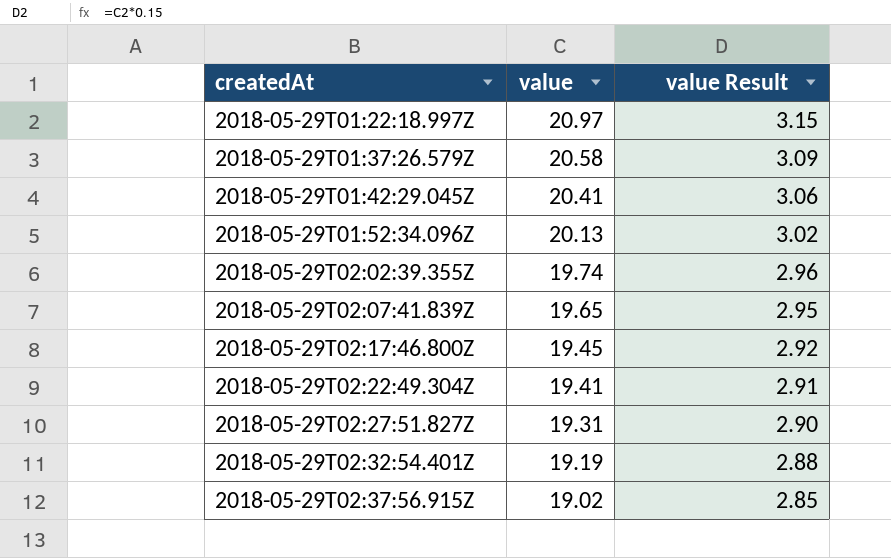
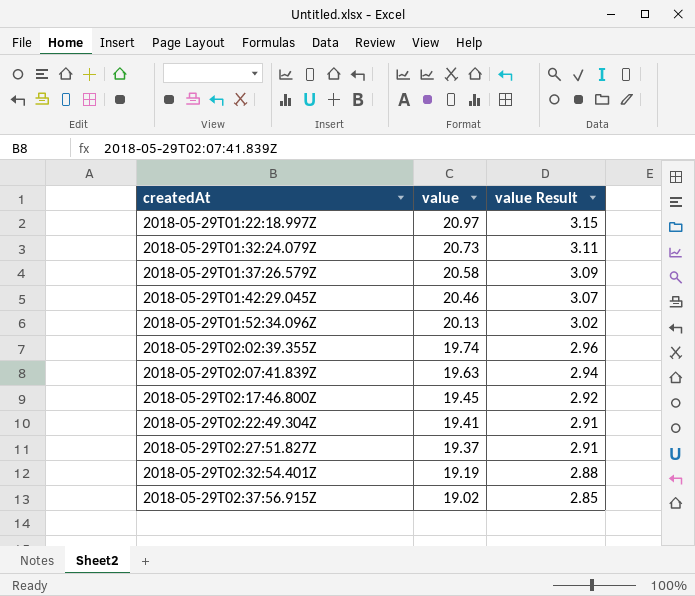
row 2018-05-29T01:32:24.079Z: none -> 20.73 | 3.11
2018-05-29T01:42:29.045Z | value: 20.41 -> 20.46
2018-05-29T01:42:29.045Z | value Result: 3.06 -> 3.07
2018-05-29T02:07:41.839Z | value: 19.65 -> 19.63
2018-05-29T02:07:41.839Z | value Result: 2.95 -> 2.94
2018-05-29T02:27:51.827Z | value: 19.31 -> 19.37
2018-05-29T02:27:51.827Z | value Result: 2.90 -> 2.91

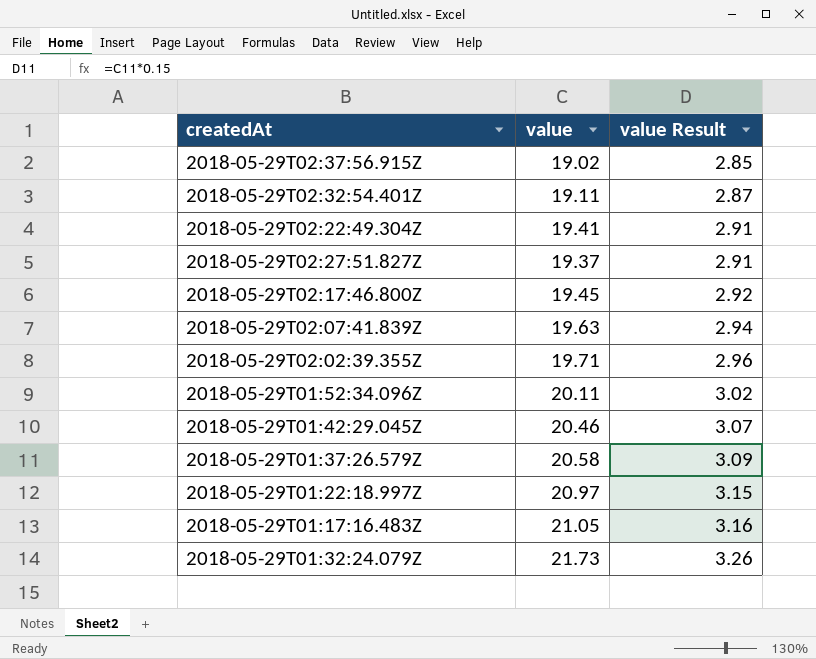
row order: createdAt ascending -> value Result ascending
2018-05-29T02:32:54.401Z | value: 19.19 -> 19.11
2018-05-29T02:32:54.401Z | value Result: 2.88 -> 2.87
2018-05-29T02:02:39.355Z | value: 19.74 -> 19.71
2018-05-29T01:52:34.096Z | value: 20.13 -> 20.11
row 2018-05-29T01:17:16.483Z: none -> 21.05 | 3.16
2018-05-29T01:32:24.079Z | value: 20.73 -> 21.73
2018-05-29T01:32:24.079Z | value Result: 3.11 -> 3.26

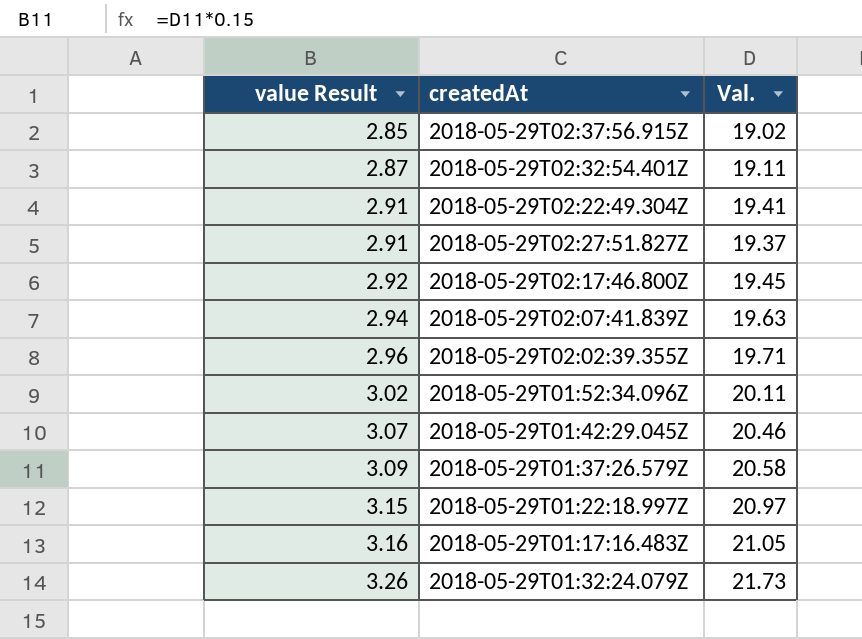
column value Result | position: 3 -> 1
column name: value -> Val.

